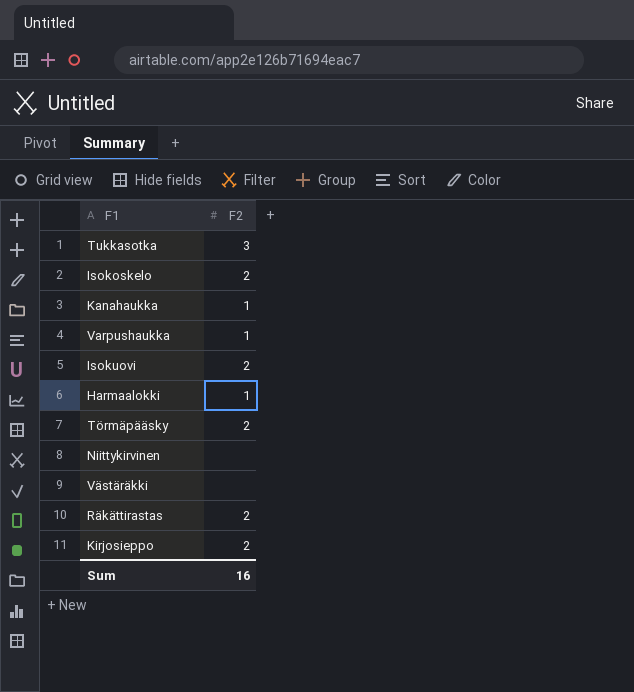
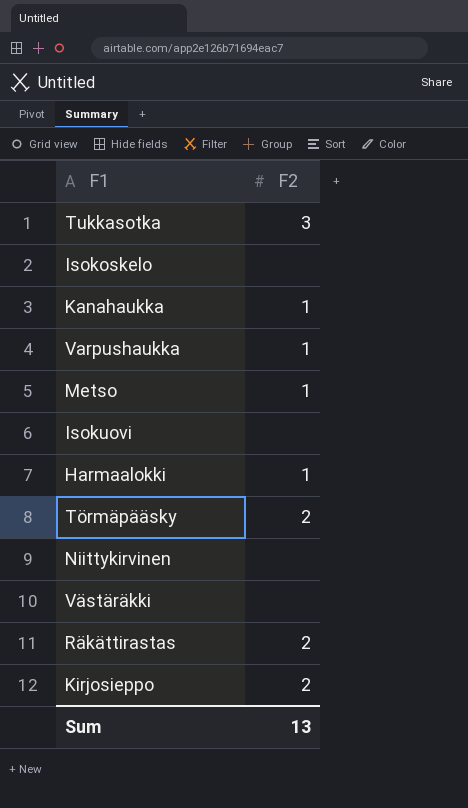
Isokoskelo | F2: 2 -> none
row Metso: none -> 1
Isokuovi | F2: 2 -> none
Sum | F2: 16 -> 13

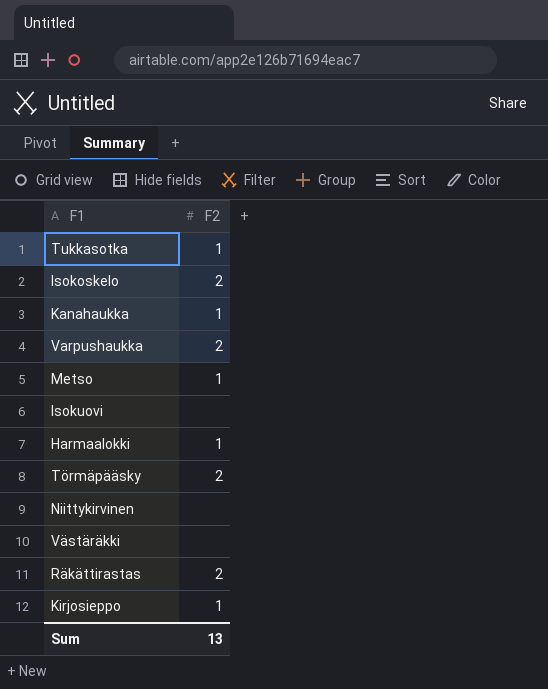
Tukkasotka | F2: 3 -> 1
Isokoskelo | F2: none -> 2
Varpushaukka | F2: 1 -> 2
Kirjosieppo | F2: 2 -> 1

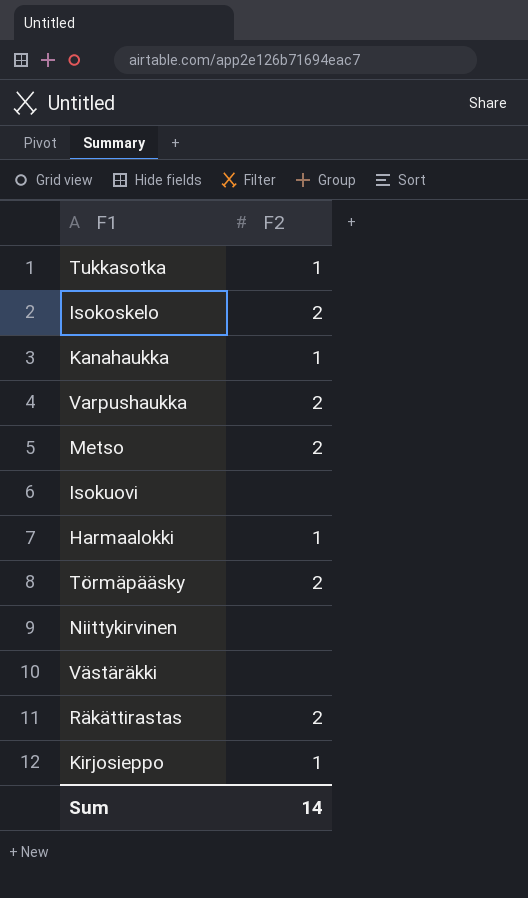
Metso | F2: 1 -> 2
Sum | F2: 13 -> 14

